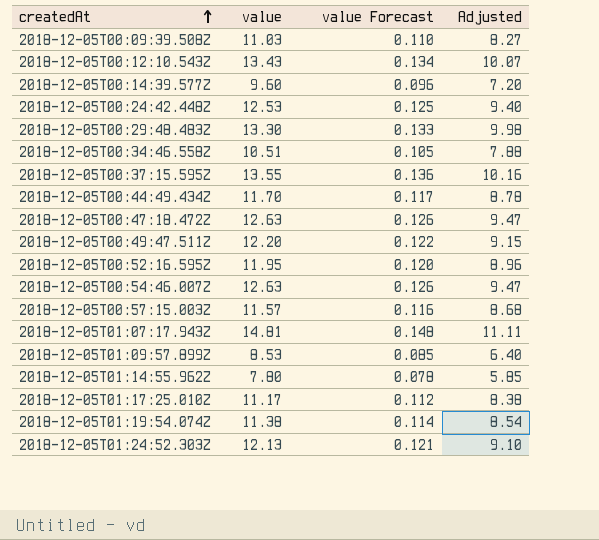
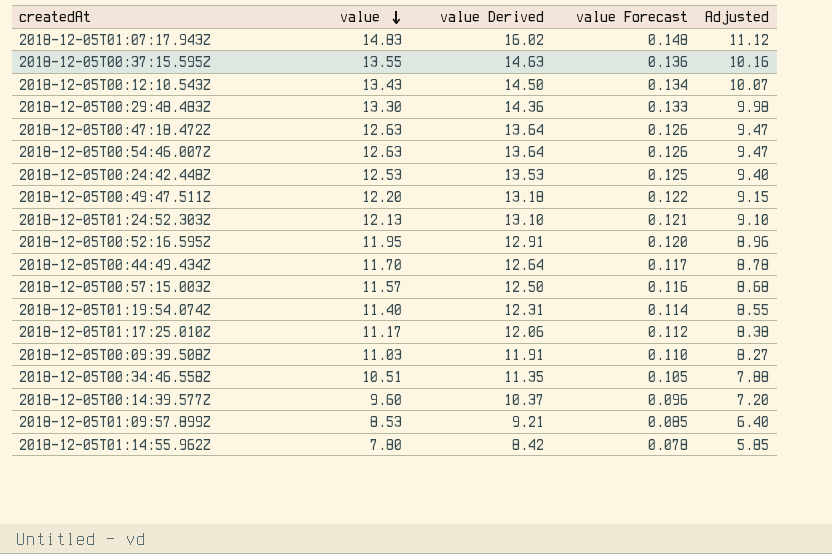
row order: createdAt ascending -> value descending
column value Derived | formula: none -> [value] * 1.08
2018-12-05T01:07:17.943Z | value: 14.81 -> 14.83
2018-12-05T01:07:17.943Z | Adjusted: 11.11 -> 11.12
2018-12-05T01:19:54.074Z | value: 11.38 -> 11.40
2018-12-05T01:19:54.074Z | Adjusted: 8.54 -> 8.55

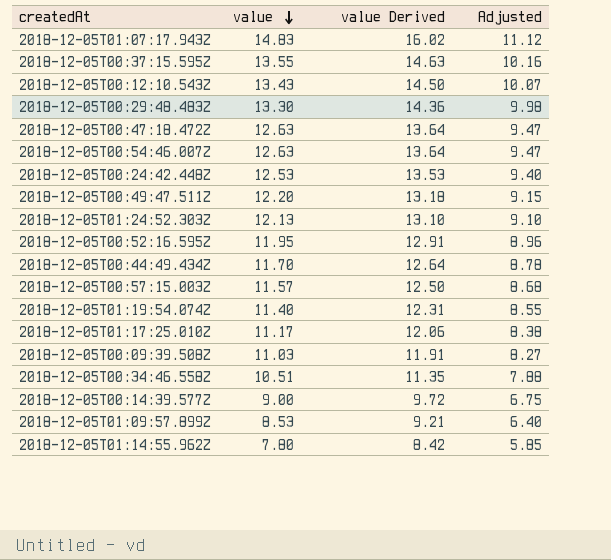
column value Forecast | formula: [value] * 0.01 -> none
2018-12-05T00:14:39.577Z | value: 9.60 -> 9.00
2018-12-05T00:14:39.577Z | value Derived: 10.37 -> 9.72
2018-12-05T00:14:39.577Z | Adjusted: 7.20 -> 6.75

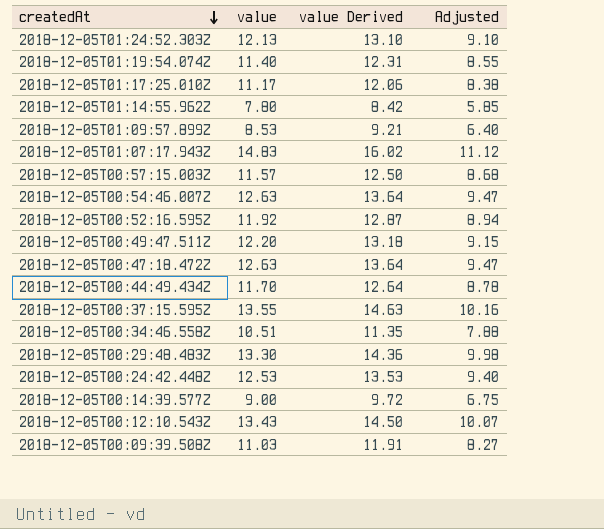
row order: value descending -> createdAt descending
2018-12-05T00:52:16.595Z | value: 11.95 -> 11.92
2018-12-05T00:52:16.595Z | value Derived: 12.91 -> 12.87
2018-12-05T00:52:16.595Z | Adjusted: 8.96 -> 8.94

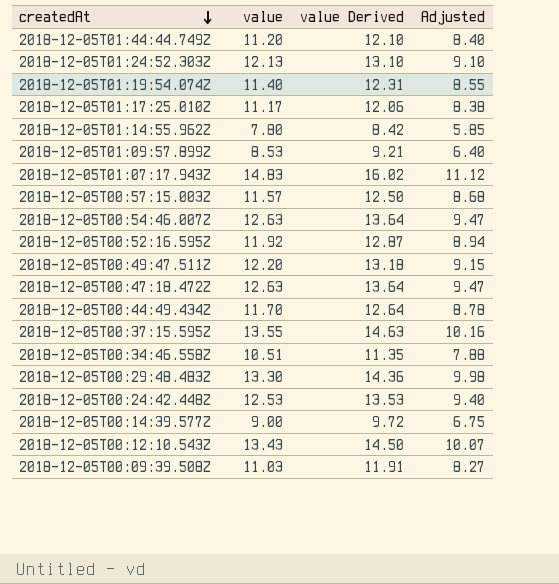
row 2018-12-05T01:44:44.749Z: none -> 11.20 | 12.10 | 8.40

